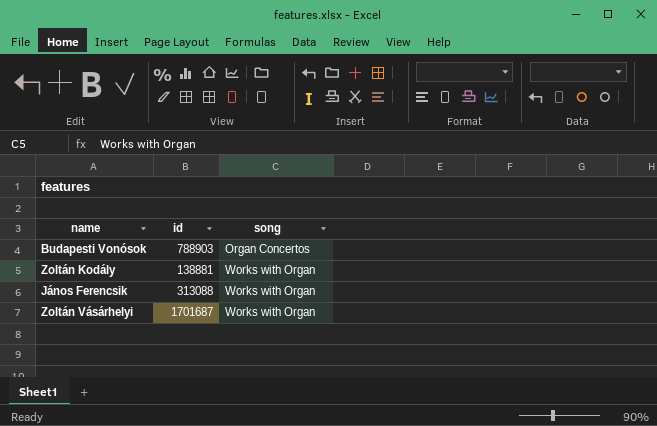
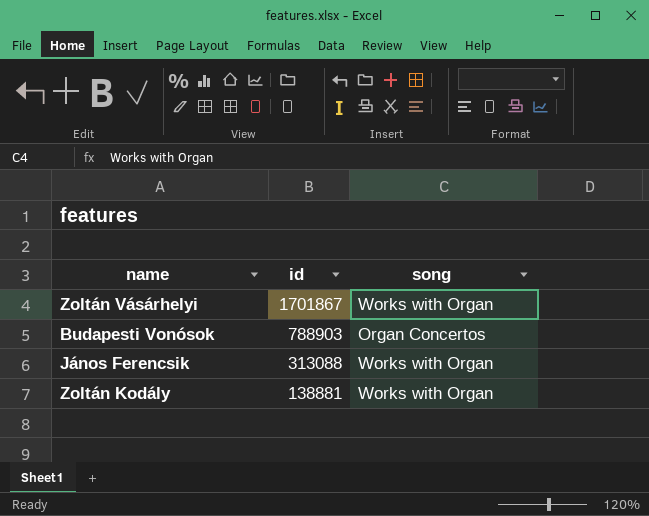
row order: song ascending -> id descending
Zoltán Vásárhelyi | id: 1701687 -> 1701867

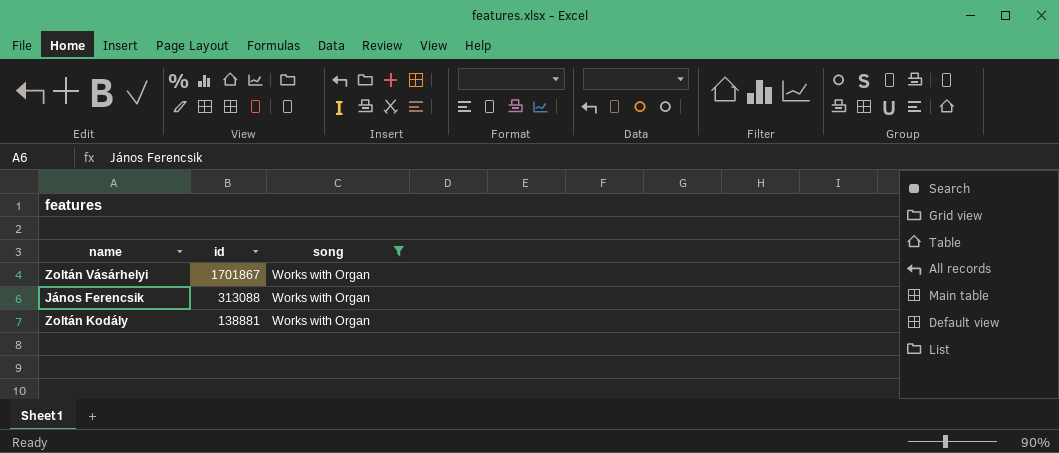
filter: none -> song = Works with Organ

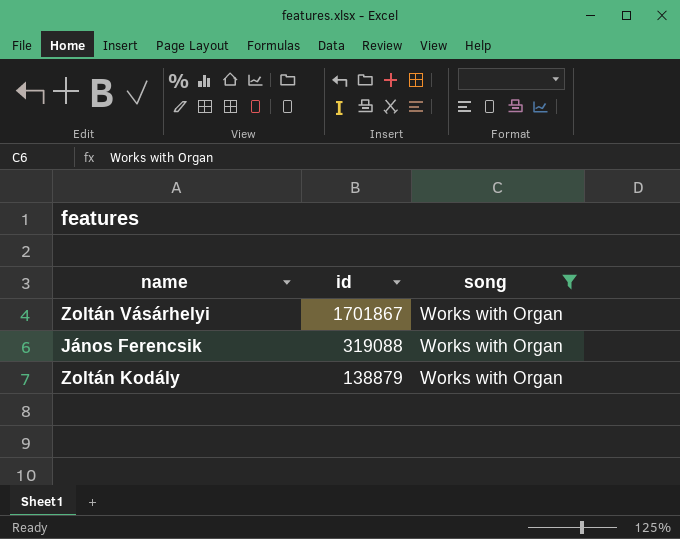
János Ferencsik | id: 313088 -> 319088
Zoltán Kodály | id: 138881 -> 138879

